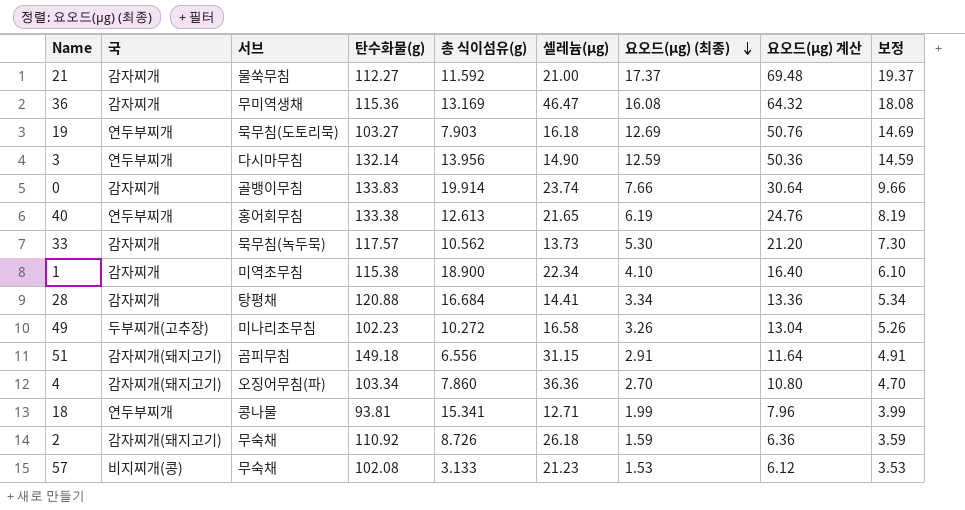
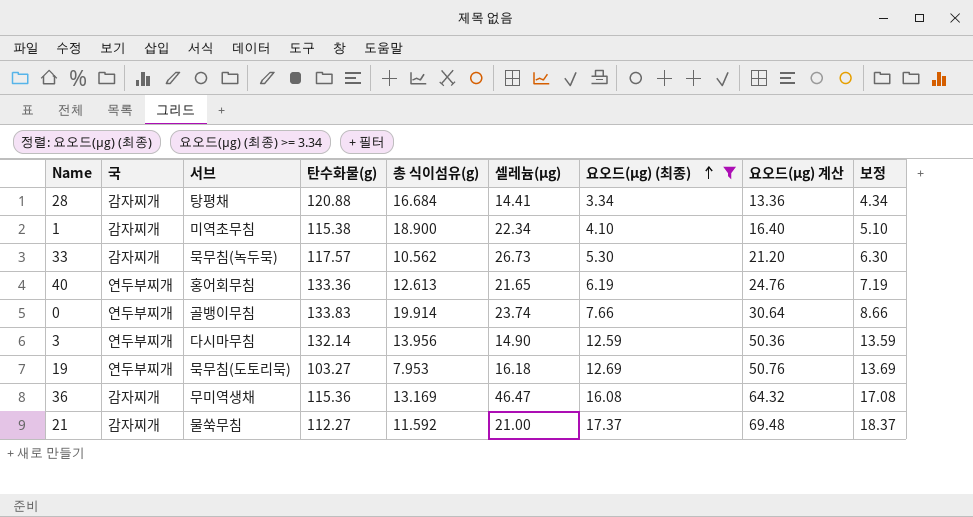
filter: none -> 요오드(μg) (최종) >= 3.34
row order: 요오드(μg) (최종) descending -> 요오드(μg) (최종) ascending
column 보정 | formula: [요오드(μg) (최종)] + 2 -> [요오드(μg) (최종)] + 1
33 | 셀레늄(μg): 13.73 -> 26.73
40 | 탄수화물(g): 133.38 -> 133.36
0 | 국: 감자찌개 -> 연두부찌개
19 | 총 식이섬유(g): 7.903 -> 7.953

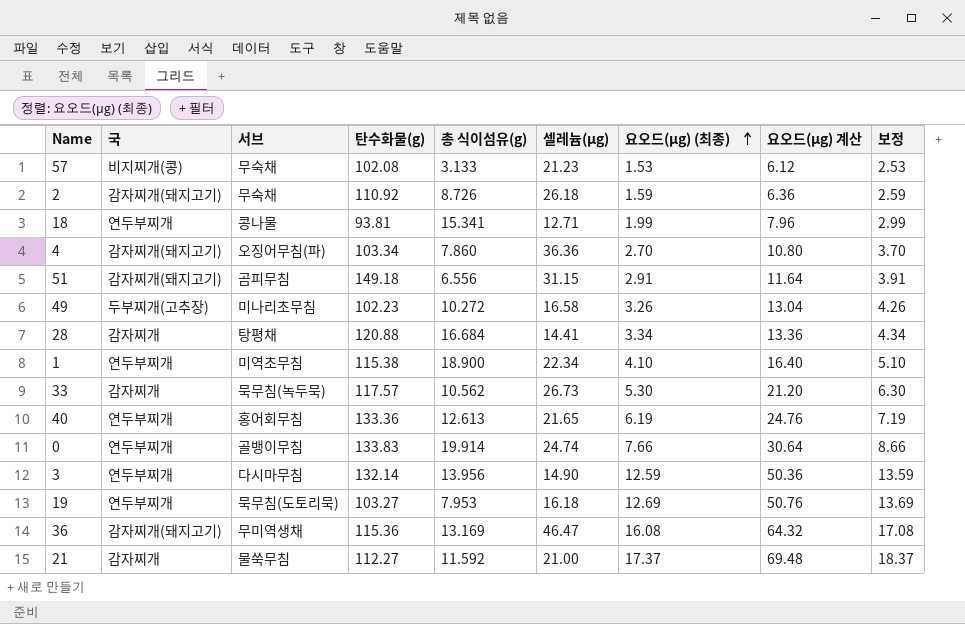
filter: 요오드(μg) (최종) >= 3.34 -> none
1 | 국: 감자찌개 -> 연두부찌개
0 | 셀레늄(μg): 23.74 -> 24.74
36 | 국: 감자찌개 -> 감자찌개(돼지고기)

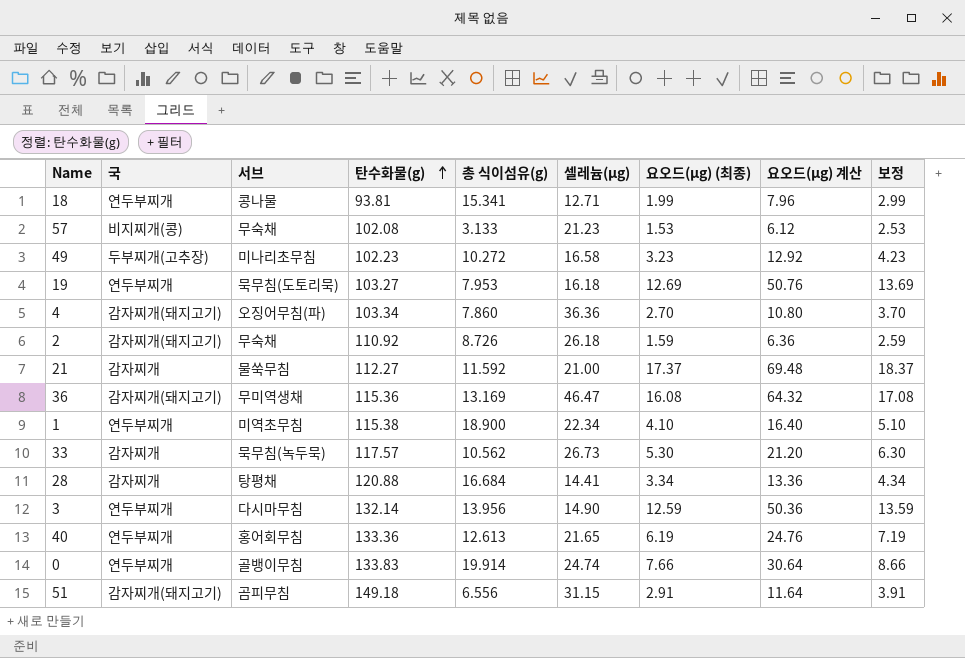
row order: 요오드(μg) (최종) ascending -> 탄수화물(g) ascending
49 | 요오드(μg) (최종): 3.26 -> 3.23
49 | 요오드(μg) 계산: 13.04 -> 12.92
49 | 보정: 4.26 -> 4.23

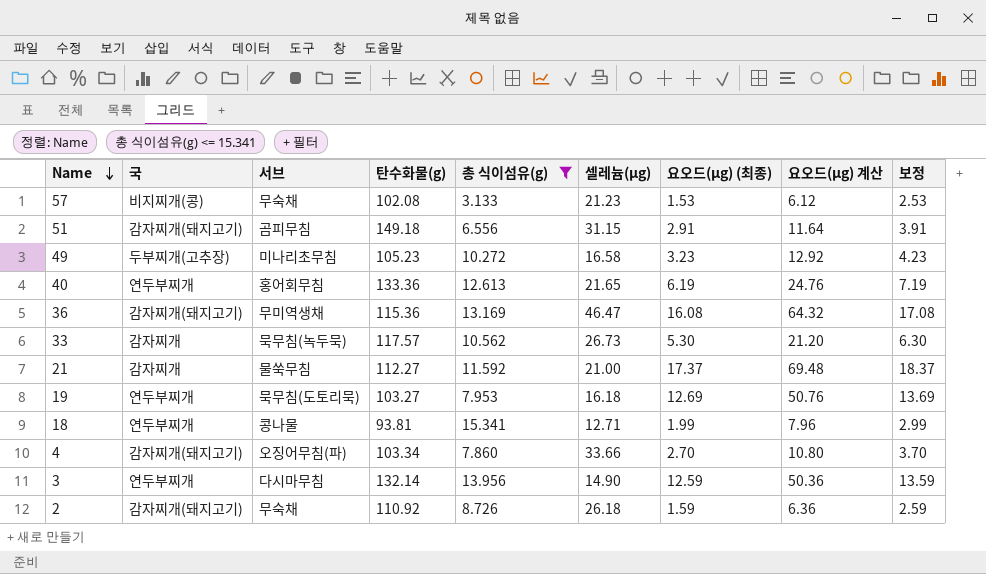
filter: none -> 총 식이섬유(g) <= 15.341
row order: 탄수화물(g) ascending -> Name descending
49 | 탄수화물(g): 102.23 -> 105.23
4 | 셀레늄(μg): 36.36 -> 33.66

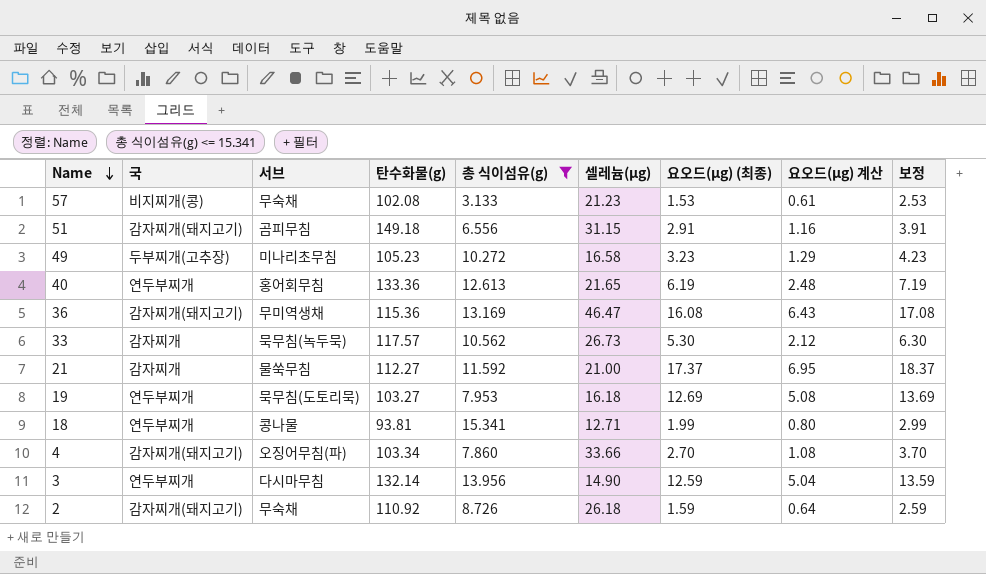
column 요오드(μg) 계산 | formula: [요오드(μg) (최종)] * 4 -> [요오드(μg) (최종)] * 0.4

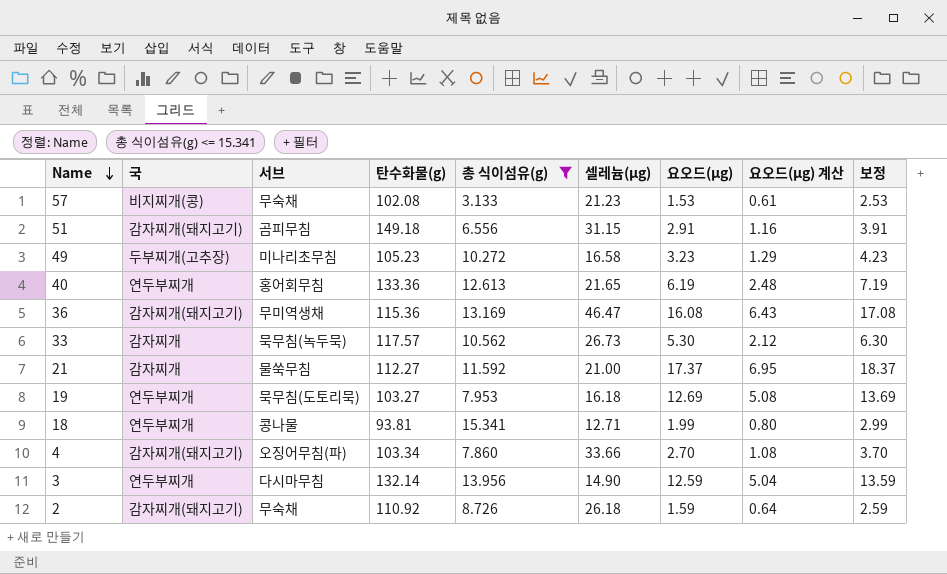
column name: 요오드(μg) (최종) -> 요오드(μg)

